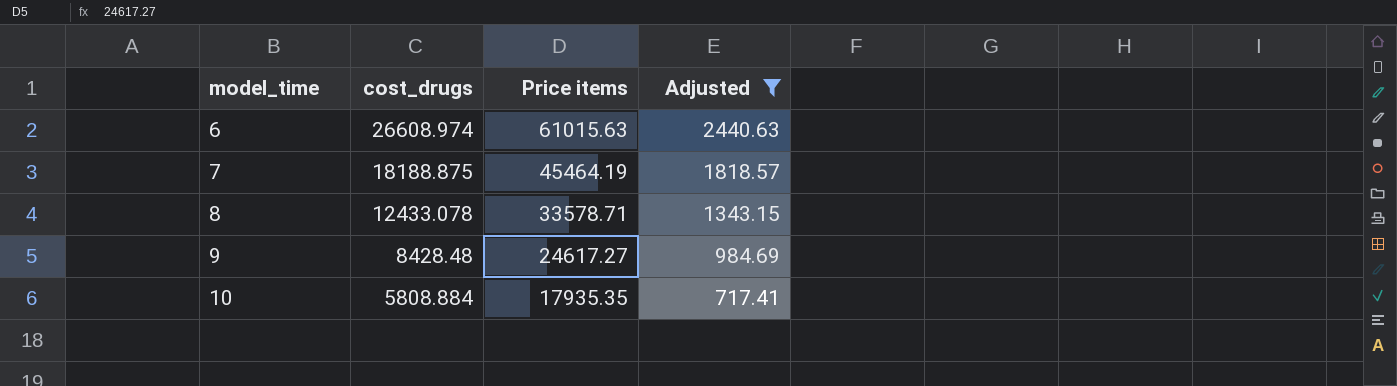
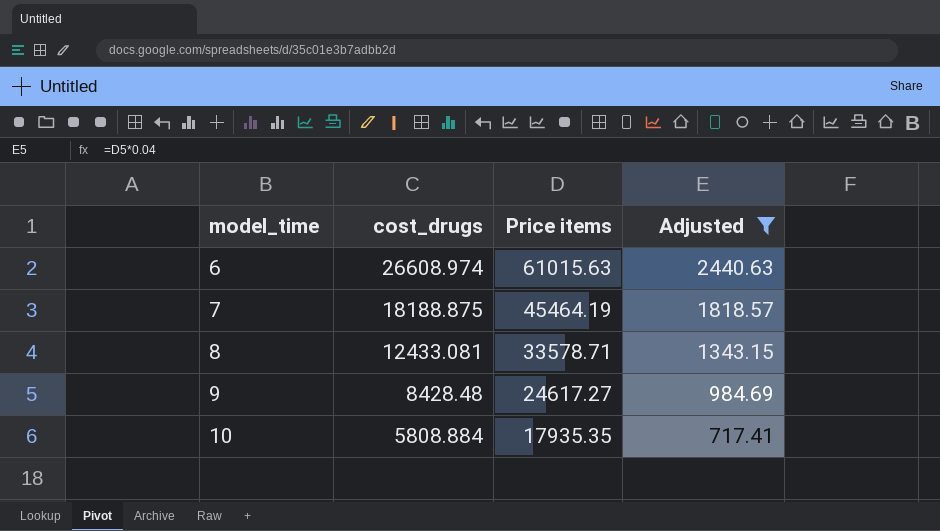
8 | cost_drugs: 12433.078 -> 12433.081

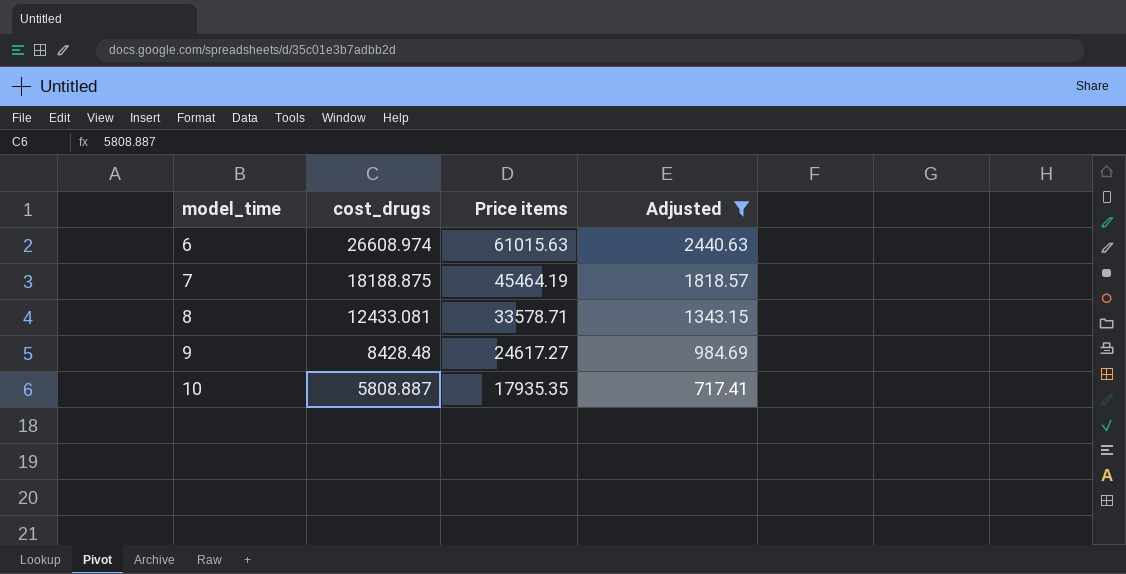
10 | cost_drugs: 5808.884 -> 5808.887

